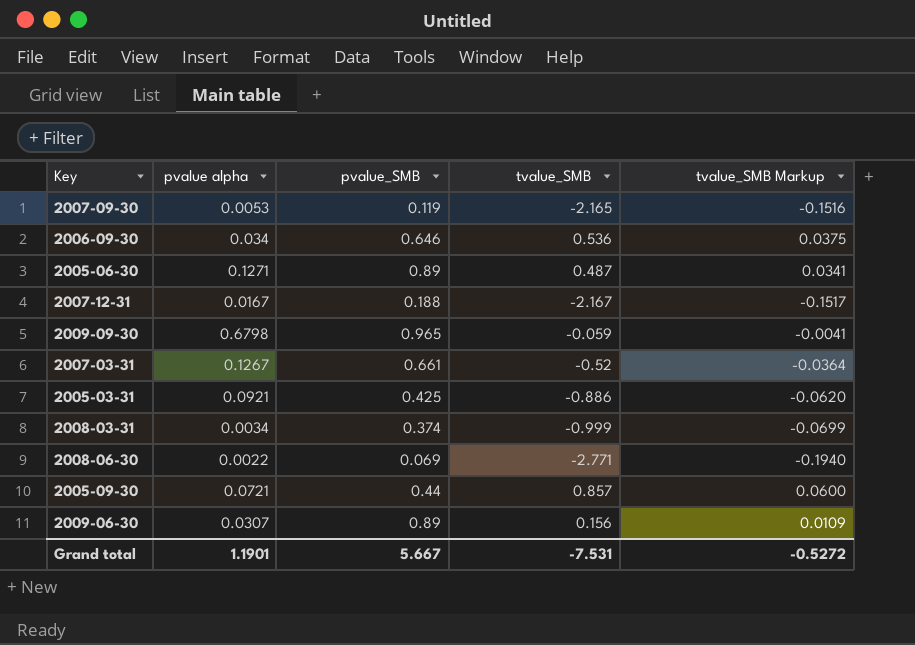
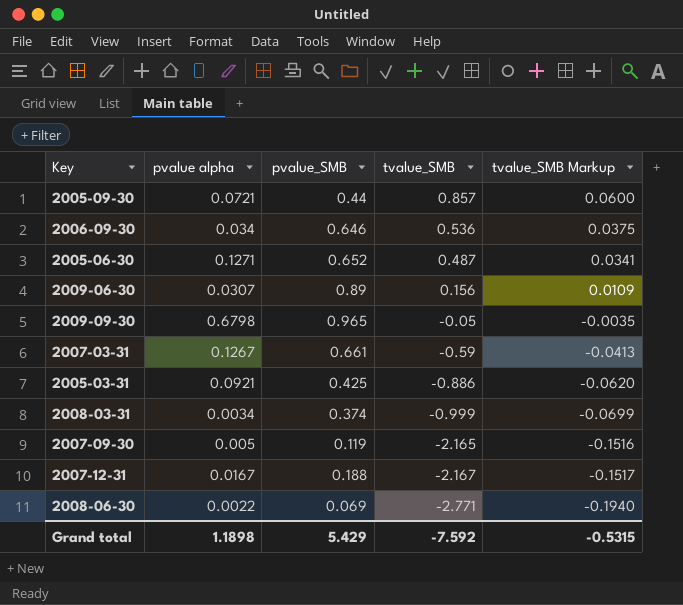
row order: none -> tvalue_SMB descending
2005-06-30 | pvalue_SMB: 0.89 -> 0.652
2009-09-30 | tvalue_SMB: -0.059 -> -0.05
2009-09-30 | tvalue_SMB Markup: -0.0041 -> -0.0035
2007-03-31 | tvalue_SMB: -0.52 -> -0.59
2007-03-31 | tvalue_SMB Markup: -0.0364 -> -0.0413
2007-09-30 | pvalue alpha: 0.0053 -> 0.005
Grand total | pvalue alpha: 1.1901 -> 1.1898
Grand total | pvalue_SMB: 5.667 -> 5.429
Grand total | tvalue_SMB: -7.531 -> -7.592
Grand total | tvalue_SMB Markup: -0.5272 -> -0.5315

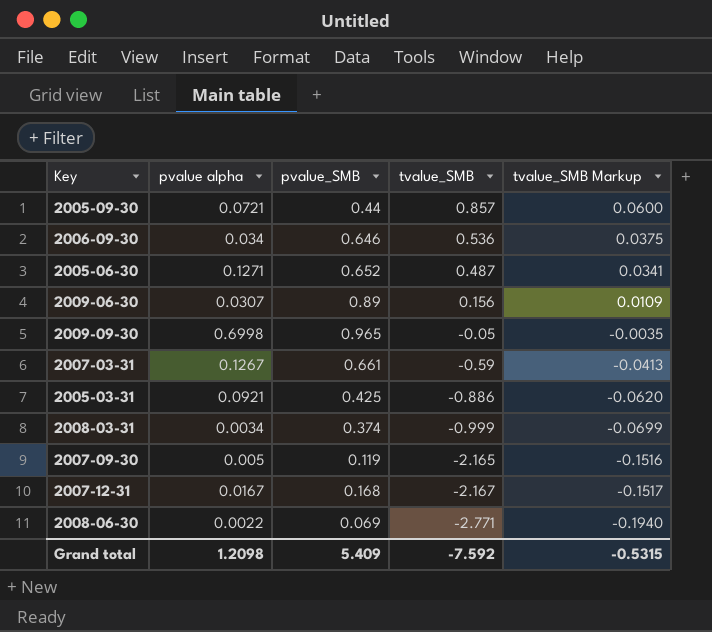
2009-09-30 | pvalue alpha: 0.6798 -> 0.6998
2007-12-31 | pvalue_SMB: 0.188 -> 0.168
Grand total | pvalue alpha: 1.1898 -> 1.2098
Grand total | pvalue_SMB: 5.429 -> 5.409

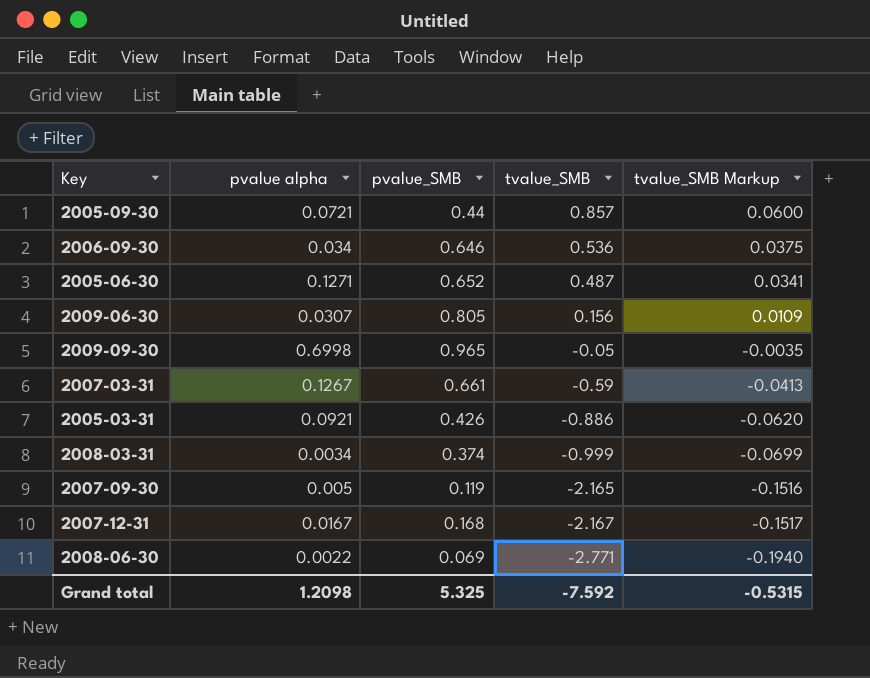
2009-06-30 | pvalue_SMB: 0.89 -> 0.805
2005-03-31 | pvalue_SMB: 0.425 -> 0.426
Grand total | pvalue_SMB: 5.409 -> 5.325

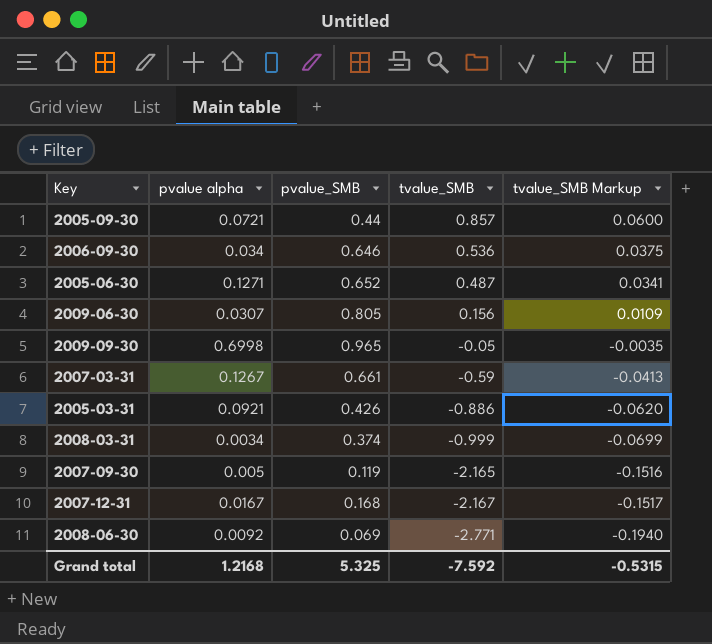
2008-06-30 | pvalue alpha: 0.0022 -> 0.0092
Grand total | pvalue alpha: 1.2098 -> 1.2168

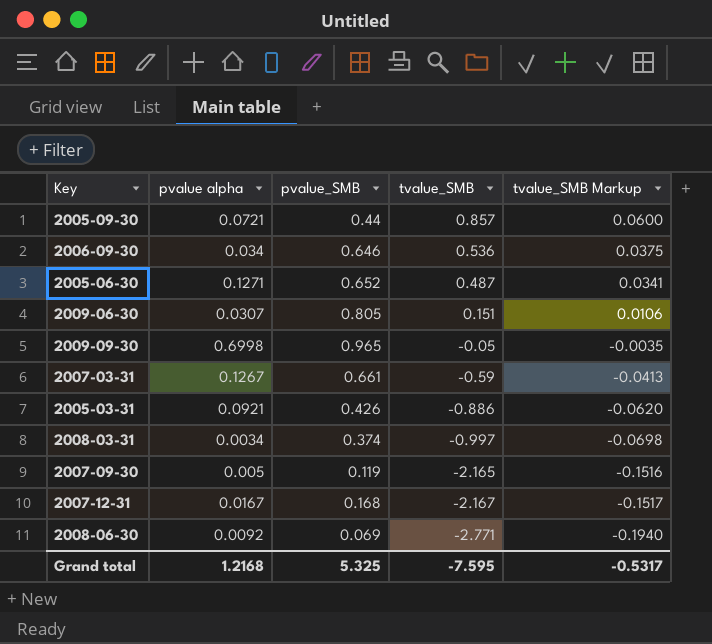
2009-06-30 | tvalue_SMB: 0.156 -> 0.151
2009-06-30 | tvalue_SMB Markup: 0.0109 -> 0.0106
2008-03-31 | tvalue_SMB: -0.999 -> -0.997
2008-03-31 | tvalue_SMB Markup: -0.0699 -> -0.0698
Grand total | tvalue_SMB: -7.592 -> -7.595
Grand total | tvalue_SMB Markup: -0.5315 -> -0.5317

